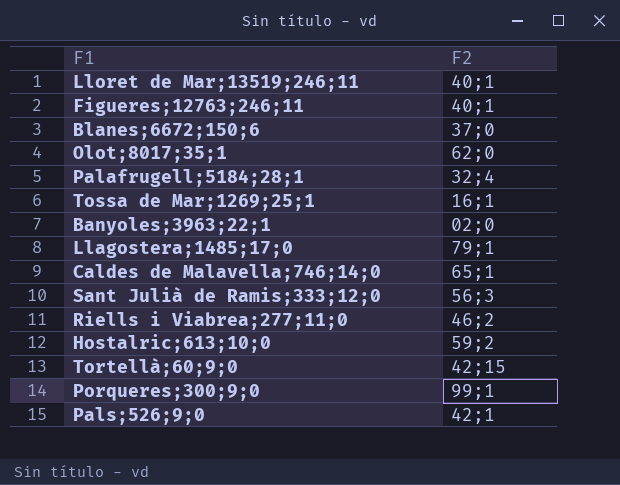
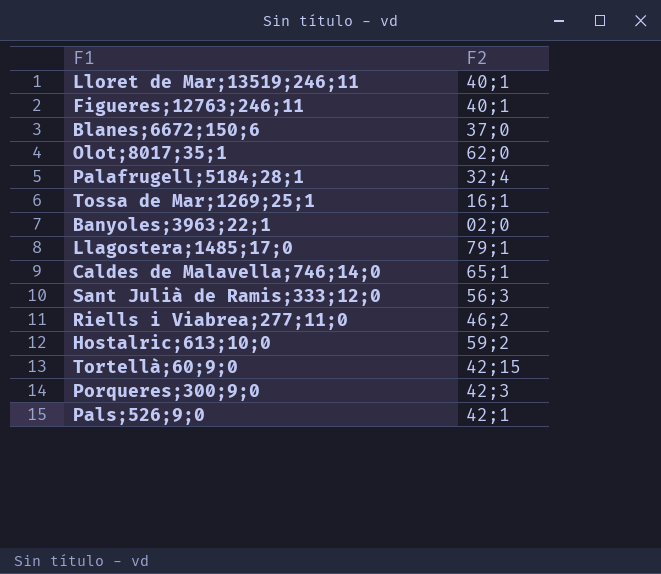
Porqueres;300;9;0 | F2: 99;1 -> 42;3

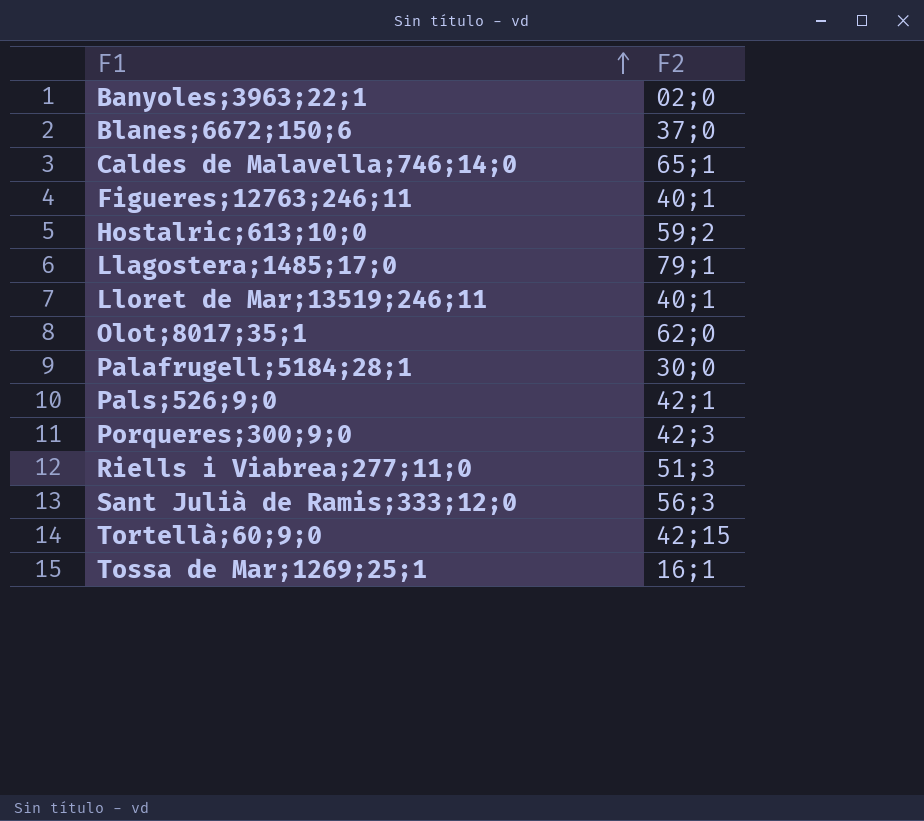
row order: none -> F1 ascending
Palafrugell;5184;28;1 | F2: 32;4 -> 30;0
Riells i Viabrea;277;11;0 | F2: 46;2 -> 51;3

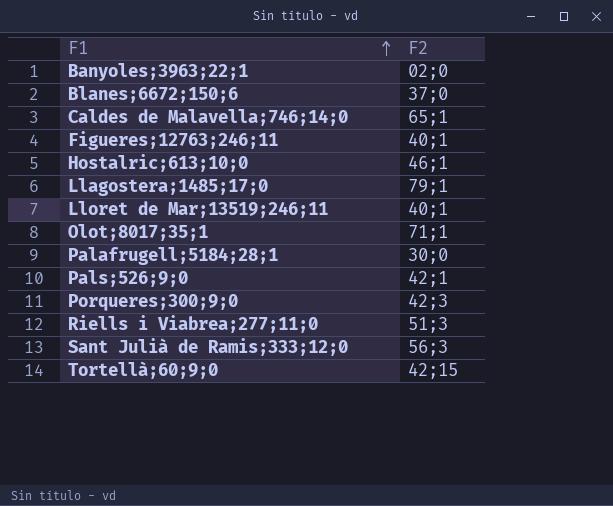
row Tossa de Mar;1269;25;1: 16;1 -> none
Hostalric;613;10;0 | F2: 59;2 -> 46;1
Olot;8017;35;1 | F2: 62;0 -> 71;1

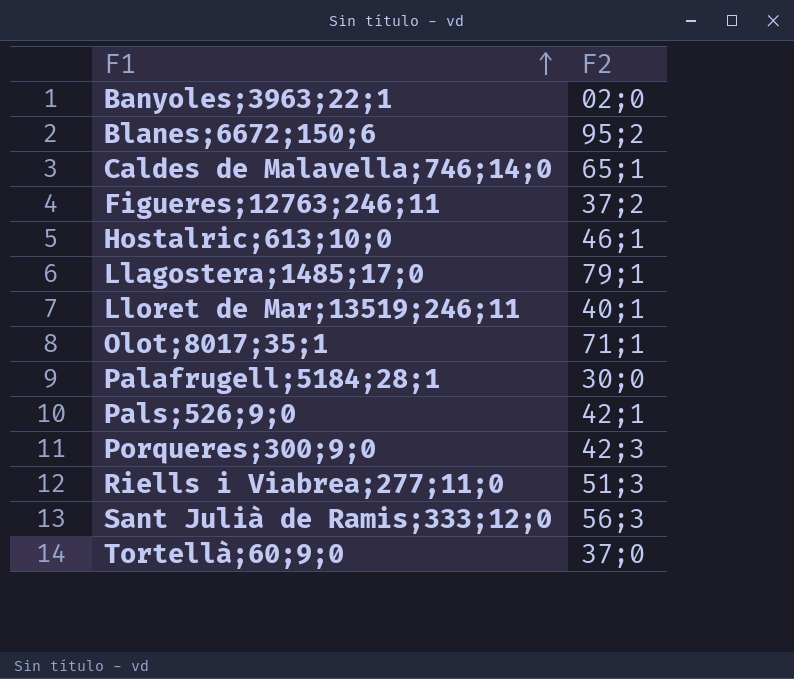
Blanes;6672;150;6 | F2: 37;0 -> 95;2
Figueres;12763;246;11 | F2: 40;1 -> 37;2
Tortellà;60;9;0 | F2: 42;15 -> 37;0

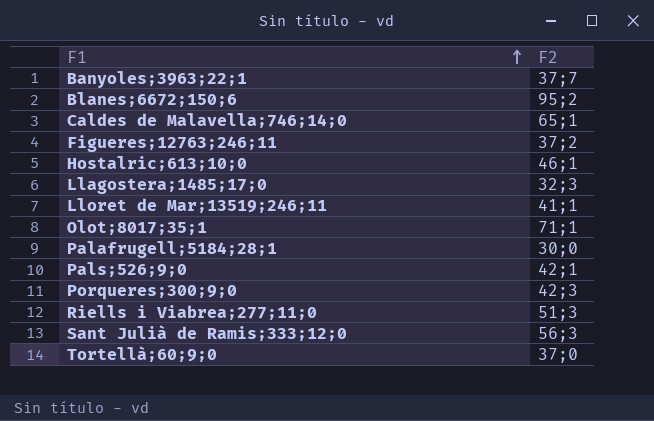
Banyoles;3963;22;1 | F2: 02;0 -> 37;7
Llagostera;1485;17;0 | F2: 79;1 -> 32;3
Lloret de Mar;13519;246;11 | F2: 40;1 -> 41;1

